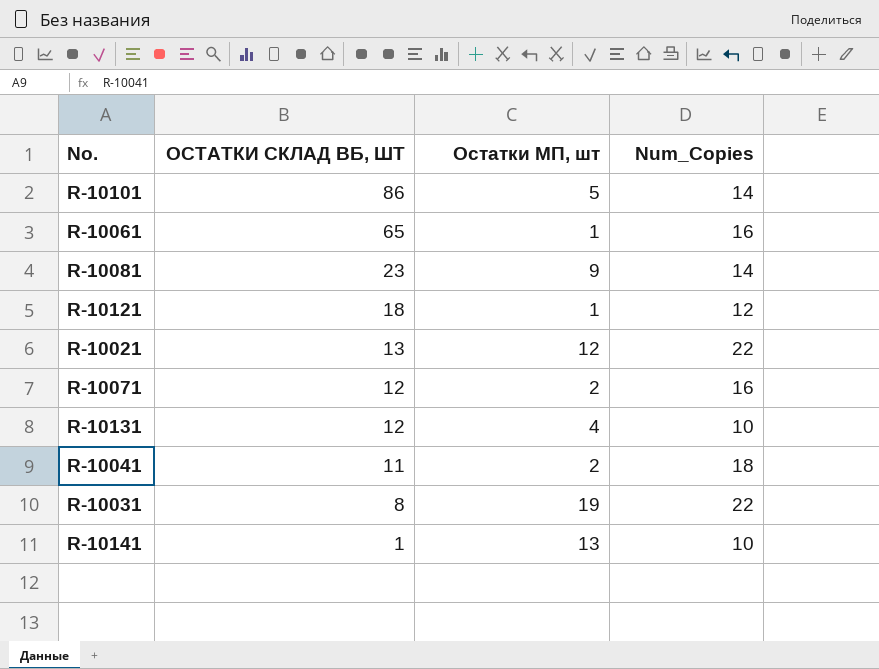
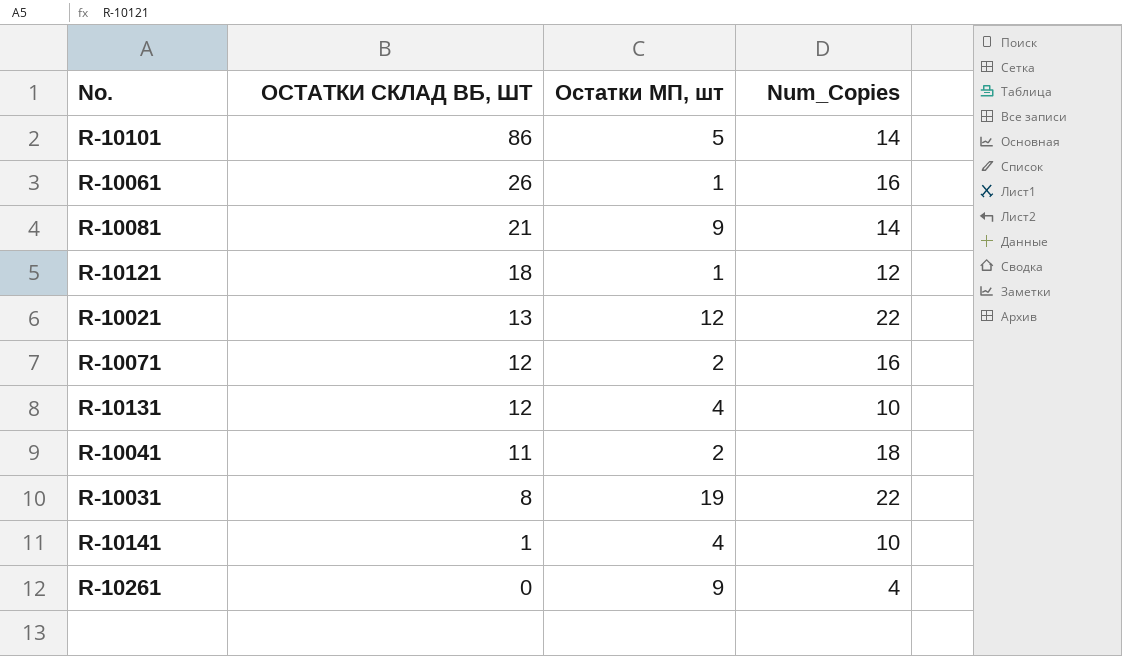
R-10061 | ОСТАТКИ СКЛАД ВБ, ШТ: 65 -> 26
R-10081 | ОСТАТКИ СКЛАД ВБ, ШТ: 23 -> 21
R-10141 | Остатки МП, шт: 13 -> 4
row R-10261: none -> 0 | 9 | 4

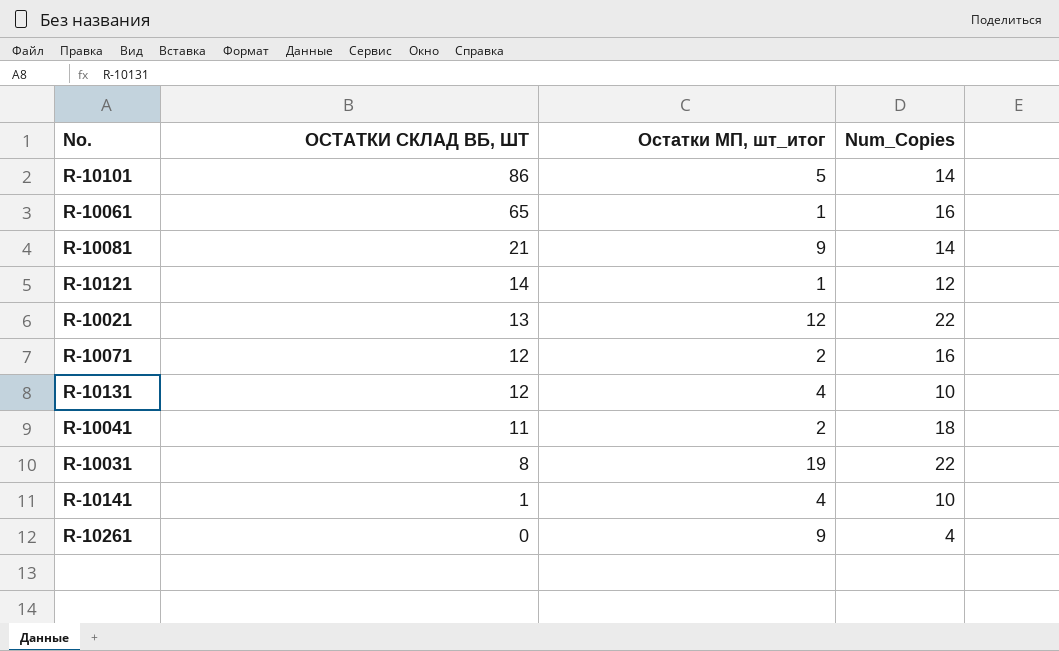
column name: Остатки МП, шт -> Остатки МП, шт_итог
R-10061 | ОСТАТКИ СКЛАД ВБ, ШТ: 26 -> 65
R-10121 | ОСТАТКИ СКЛАД ВБ, ШТ: 18 -> 14

